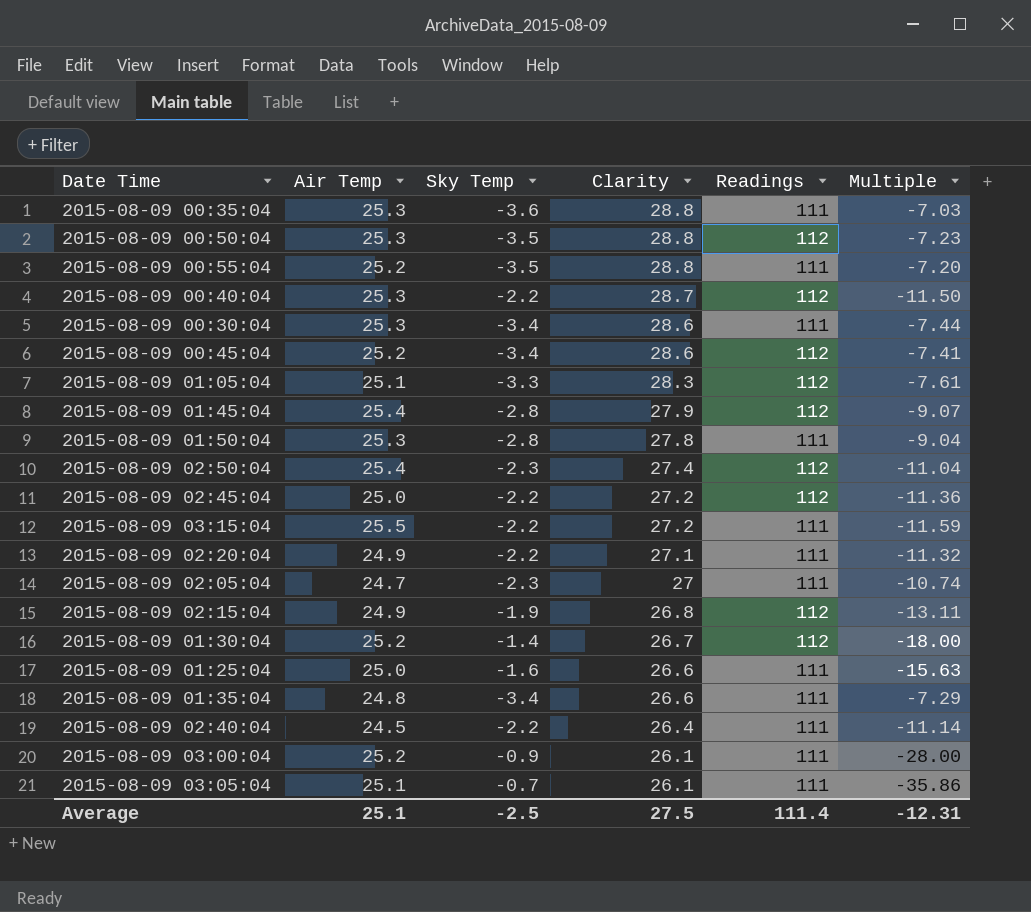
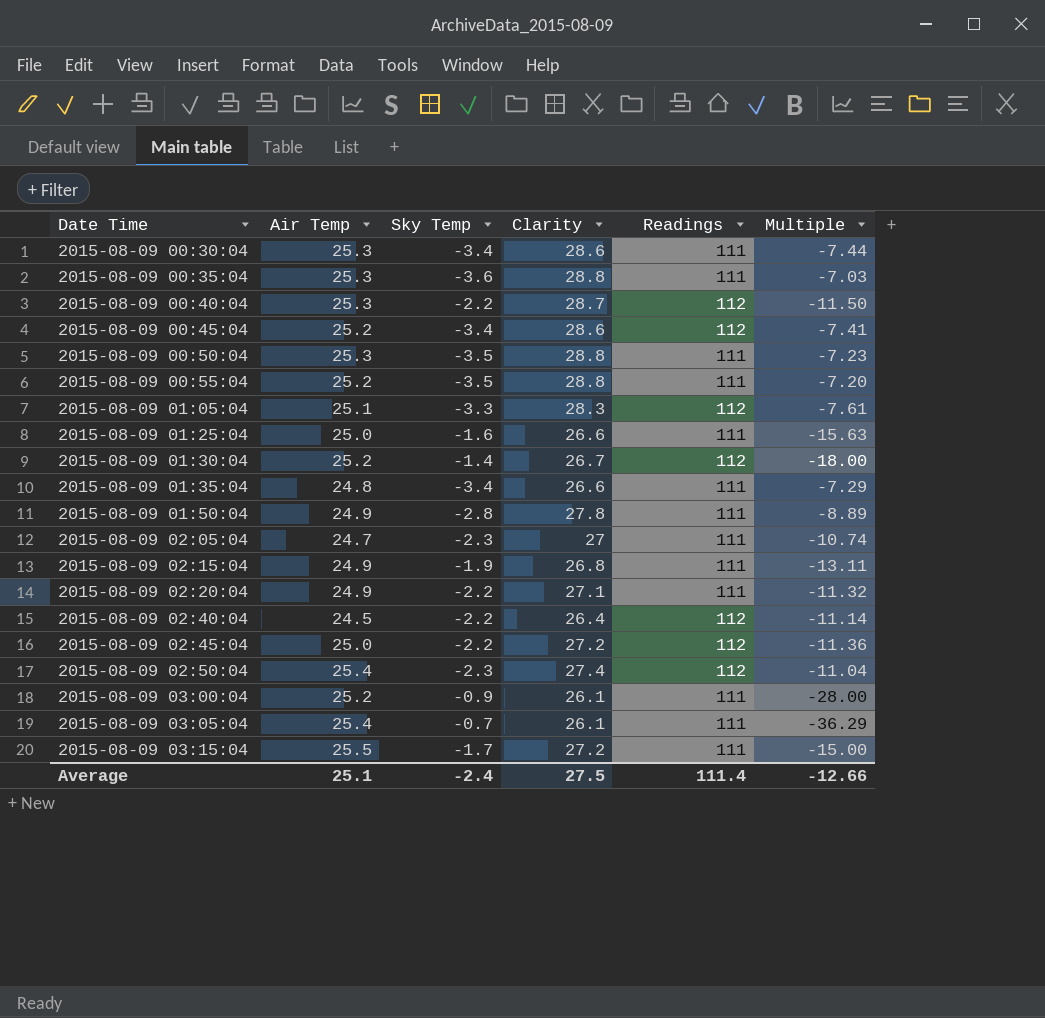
row order: Clarity descending -> Date Time ascending
row 2015-08-09 01:45:04: 25.4 | -2.8 | 27.9 | 112 | -9.07 -> none
2015-08-09 00:50:04 | Readings: 112 -> 111
2015-08-09 01:50:04 | Air Temp: 25.3 -> 24.9
2015-08-09 01:50:04 | Multiple: -9.04 -> -8.89
2015-08-09 02:15:04 | Readings: 112 -> 111
2015-08-09 02:40:04 | Readings: 111 -> 112
2015-08-09 03:05:04 | Air Temp: 25.1 -> 25.4
2015-08-09 03:05:04 | Multiple: -35.86 -> -36.29
2015-08-09 03:15:04 | Sky Temp: -2.2 -> -1.7
2015-08-09 03:15:04 | Multiple: -11.59 -> -15.00
Average | Sky Temp: -2.5 -> -2.4
Average | Multiple: -12.31 -> -12.66

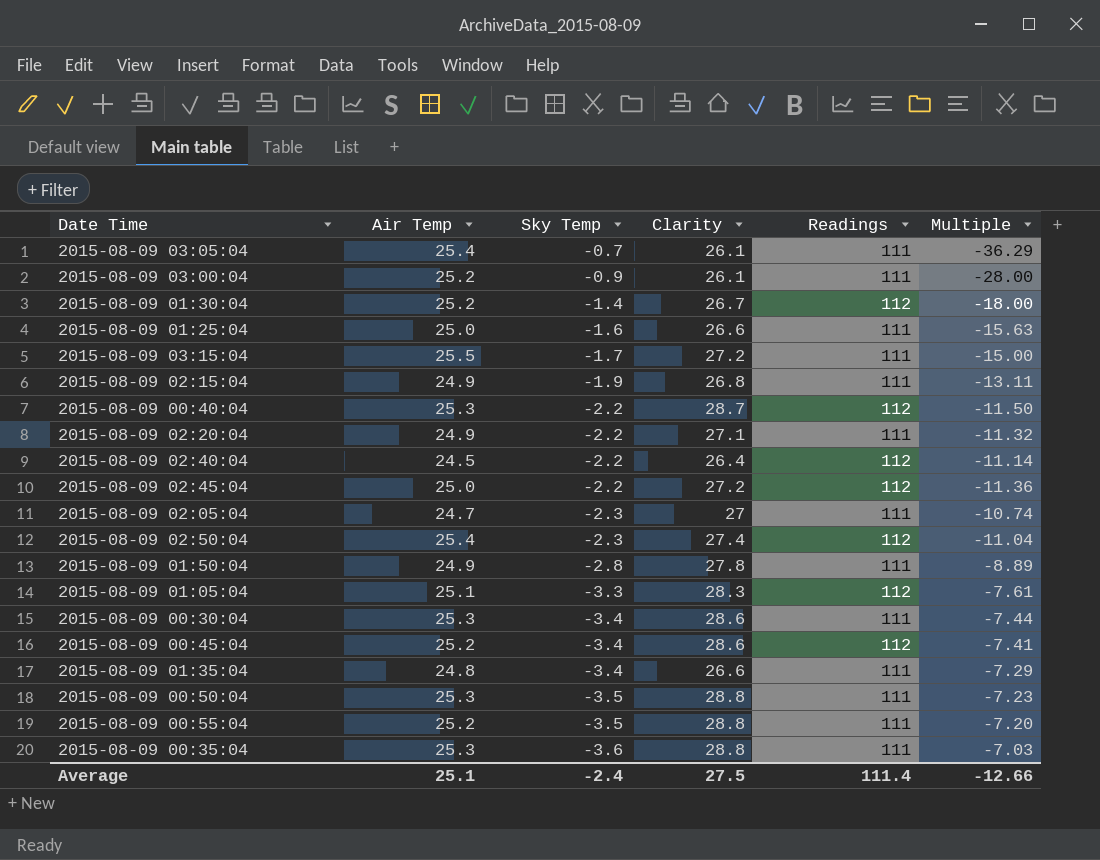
row order: Date Time ascending -> Sky Temp descending

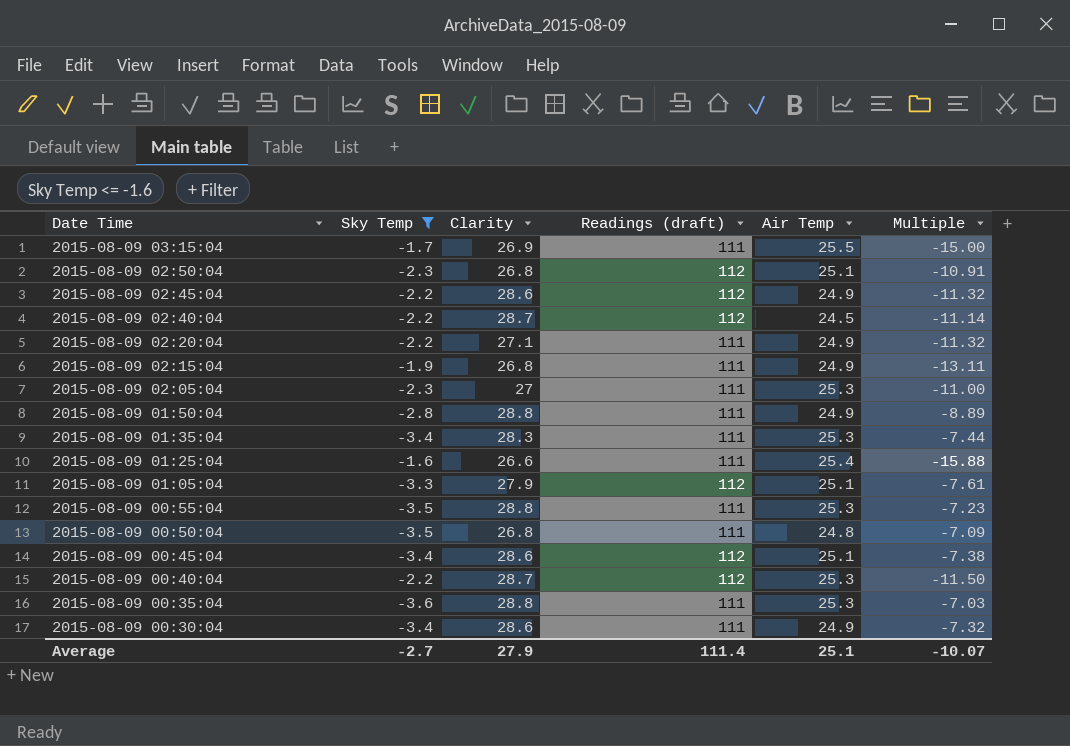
filter: none -> Sky Temp <= -1.6
row order: Sky Temp descending -> Date Time descending
column name: Readings -> Readings (draft)
column Air Temp | position: 2 -> 5
2015-08-09 03:15:04 | Clarity: 27.2 -> 26.9
2015-08-09 02:50:04 | Clarity: 27.4 -> 26.8
2015-08-09 02:50:04 | Air Temp: 25.4 -> 25.1
2015-08-09 02:50:04 | Multiple: -11.04 -> -10.91
2015-08-09 02:45:04 | Clarity: 27.2 -> 28.6
2015-08-09 02:45:04 | Air Temp: 25.0 -> 24.9
2015-08-09 02:45:04 | Multiple: -11.36 -> -11.32
2015-08-09 02:40:04 | Clarity: 26.4 -> 28.7
2015-08-09 02:05:04 | Air Temp: 24.7 -> 25.3
2015-08-09 02:05:04 | Multiple: -10.74 -> -11.00
2015-08-09 01:50:04 | Clarity: 27.8 -> 28.8
2015-08-09 01:35:04 | Clarity: 26.6 -> 28.3
2015-08-09 01:35:04 | Air Temp: 24.8 -> 25.3
2015-08-09 01:35:04 | Multiple: -7.29 -> -7.44
2015-08-09 01:25:04 | Air Temp: 25.0 -> 25.4
2015-08-09 01:25:04 | Multiple: -15.63 -> -15.88
2015-08-09 01:05:04 | Clarity: 28.3 -> 27.9
2015-08-09 00:55:04 | Air Temp: 25.2 -> 25.3
2015-08-09 00:55:04 | Multiple: -7.20 -> -7.23
2015-08-09 00:50:04 | Clarity: 28.8 -> 26.8
2015-08-09 00:50:04 | Air Temp: 25.3 -> 24.8
2015-08-09 00:50:04 | Multiple: -7.23 -> -7.09
2015-08-09 00:45:04 | Air Temp: 25.2 -> 25.1
2015-08-09 00:45:04 | Multiple: -7.41 -> -7.38
2015-08-09 00:30:04 | Air Temp: 25.3 -> 24.9
2015-08-09 00:30:04 | Multiple: -7.44 -> -7.32
Average | Sky Temp: -2.4 -> -2.7
Average | Clarity: 27.5 -> 27.9
Average | Multiple: -12.66 -> -10.07

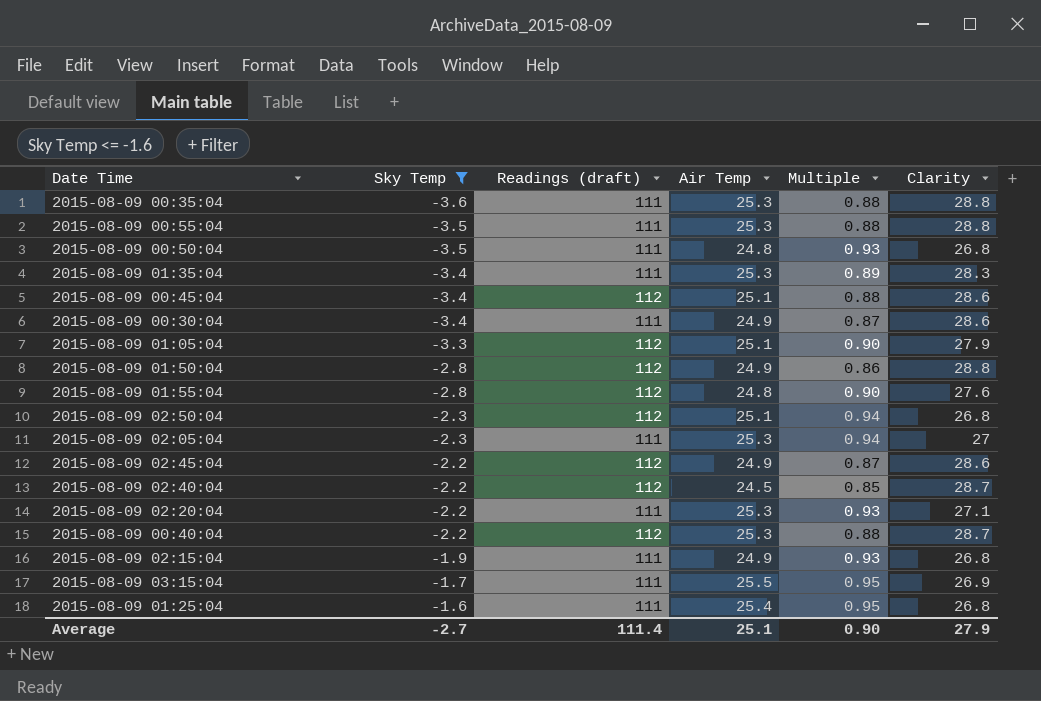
row order: Date Time descending -> Sky Temp ascending
column Multiple | formula: [Air Temp] / [Sky Temp] -> [Air Temp] / [Clarity]
column Clarity | position: 3 -> 6
2015-08-09 01:50:04 | Readings (draft): 111 -> 112
row 2015-08-09 01:55:04: none -> -2.8 | 112 | 24.8 | 0.90 | 27.6
2015-08-09 02:20:04 | Air Temp: 24.9 -> 25.3
2015-08-09 01:25:04 | Clarity: 26.6 -> 26.8
Average | Multiple: -10.07 -> 0.90

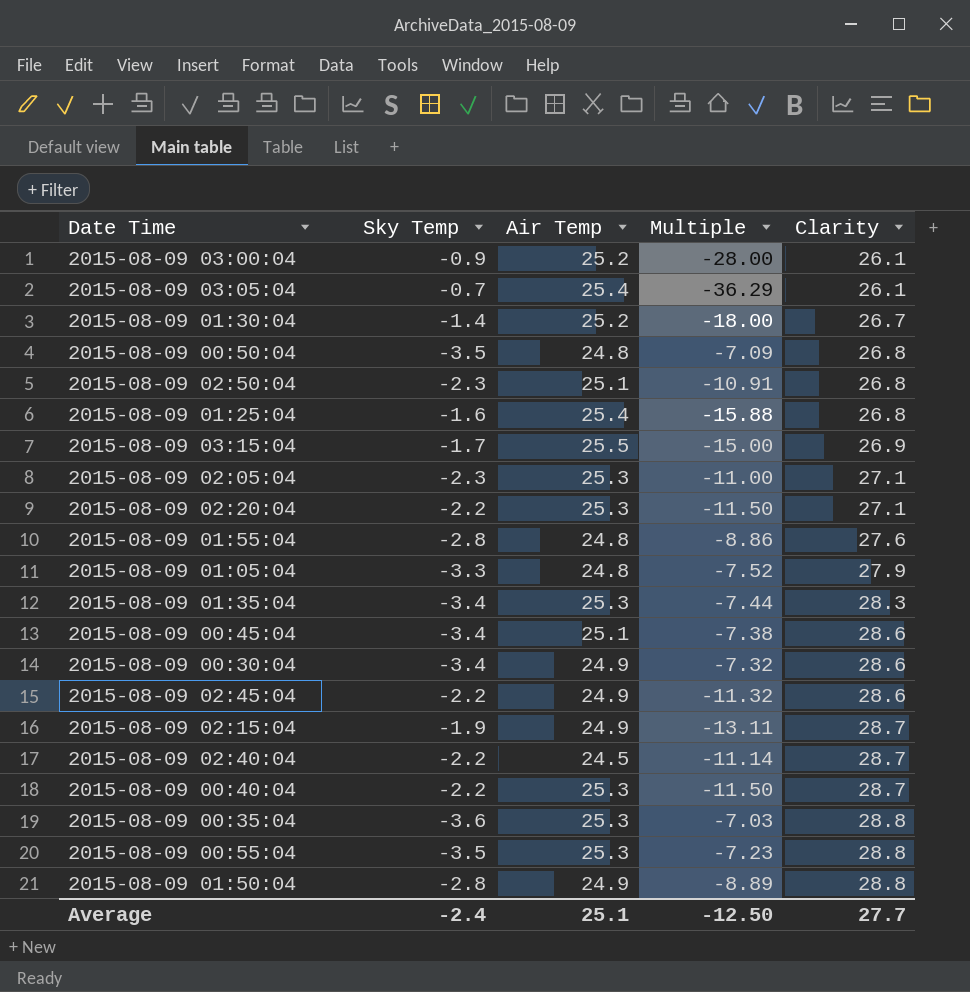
filter: Sky Temp <= -1.6 -> none
row order: Sky Temp ascending -> Clarity ascending
column Readings (draft) | position: 3 -> none
column Multiple | formula: [Air Temp] / [Clarity] -> [Air Temp] / [Sky Temp]
2015-08-09 02:05:04 | Clarity: 27 -> 27.1
2015-08-09 01:05:04 | Air Temp: 25.1 -> 24.8
2015-08-09 02:15:04 | Clarity: 26.8 -> 28.7
Average | Sky Temp: -2.7 -> -2.4
Average | Multiple: 0.90 -> -12.50
Average | Clarity: 27.9 -> 27.7

